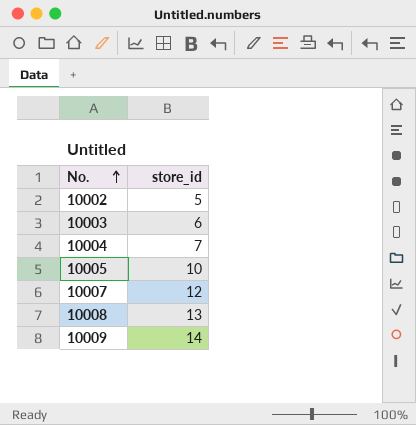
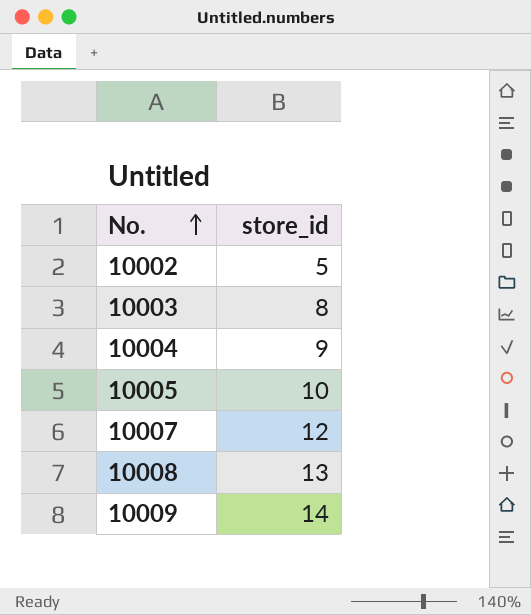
10003 | store_id: 6 -> 8
10004 | store_id: 7 -> 9

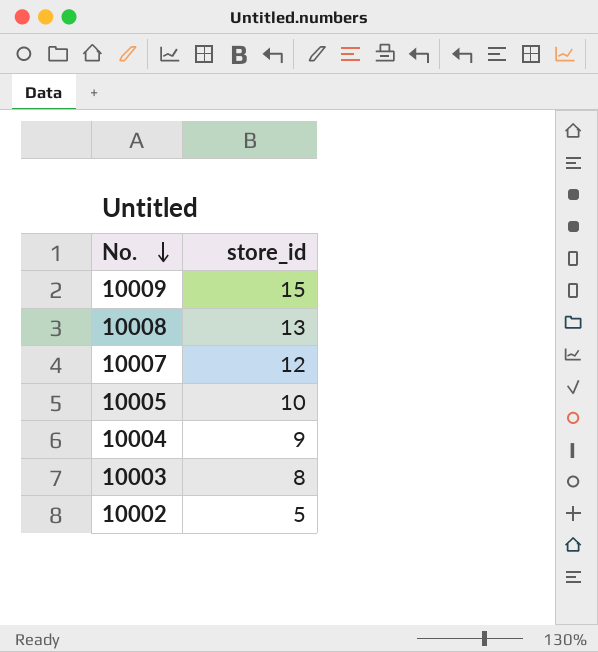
row order: No. ascending -> No. descending
10009 | store_id: 14 -> 15

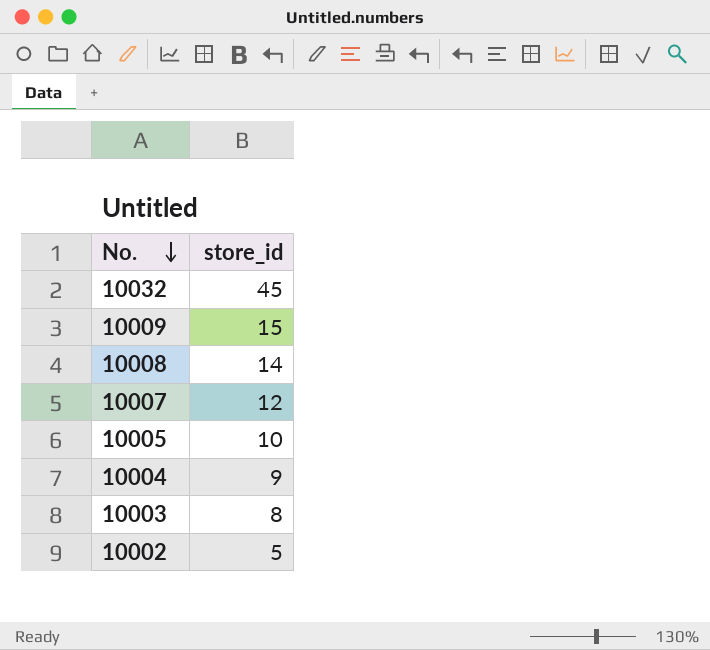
row 10032: none -> 45
10008 | store_id: 13 -> 14

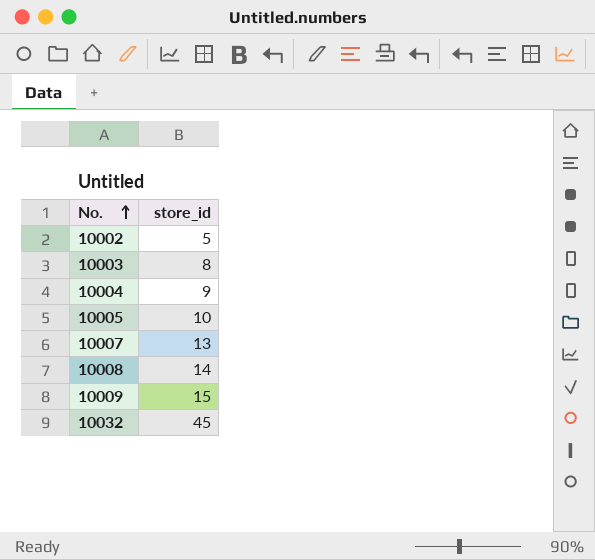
row order: No. descending -> No. ascending
10007 | store_id: 12 -> 13

